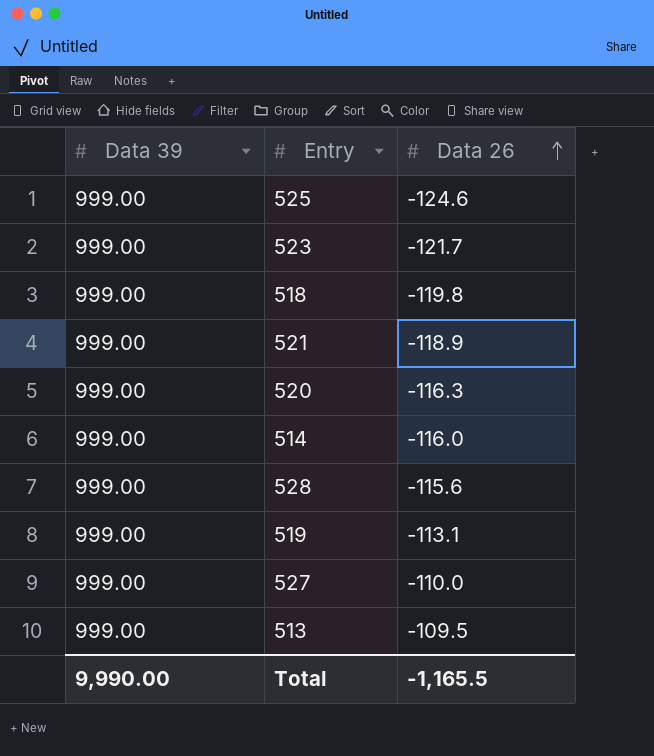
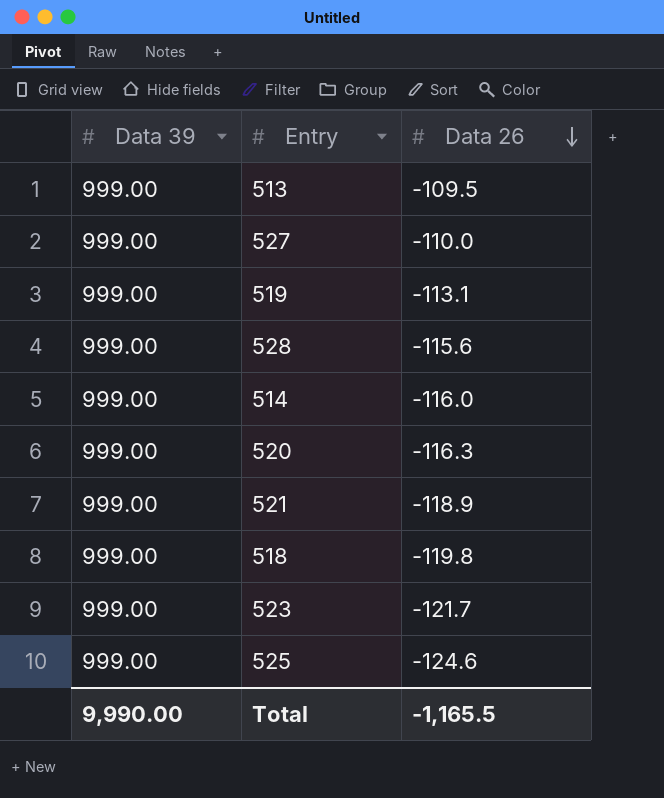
row order: Data 26 ascending -> Data 26 descending

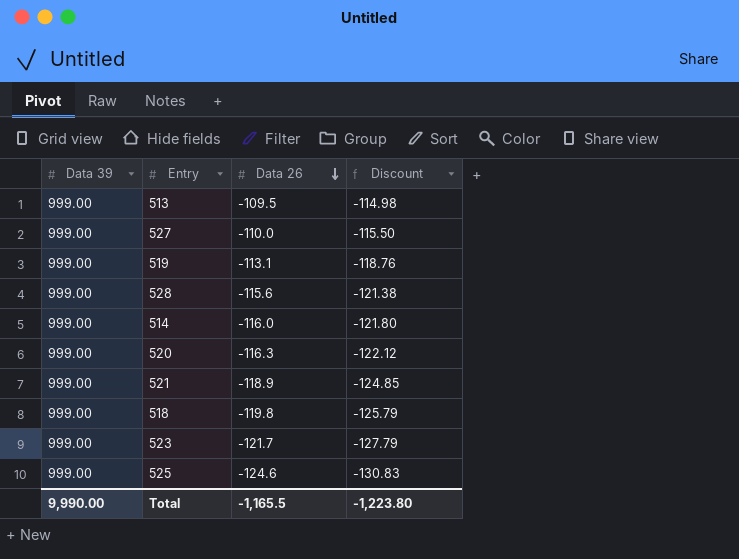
column Discount | formula: none -> [Data 26] * 1.05

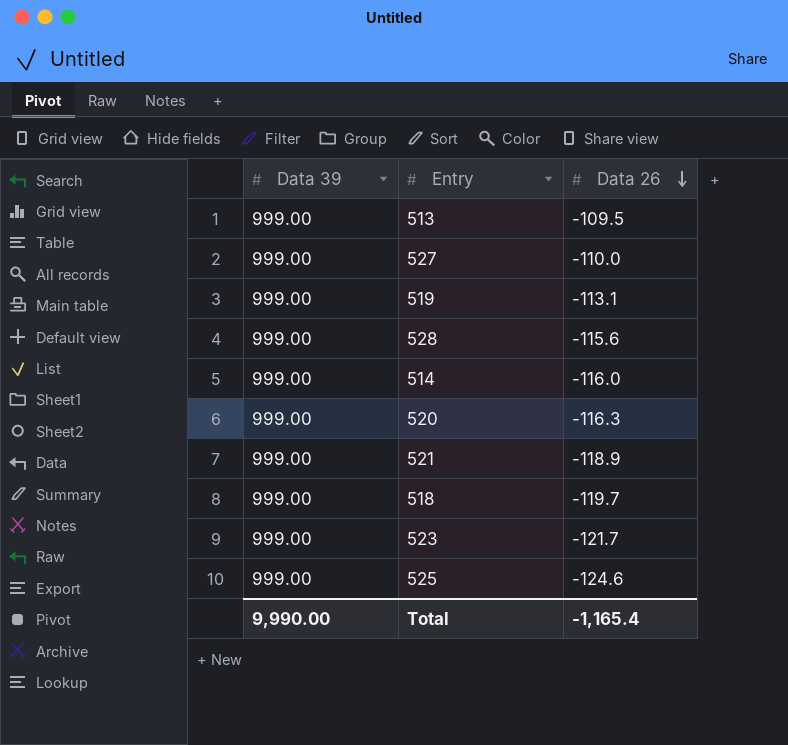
column Discount | formula: [Data 26] * 1.05 -> none
518 | Data 26: -119.8 -> -119.7
Total | Data 26: -1,165.5 -> -1,165.4

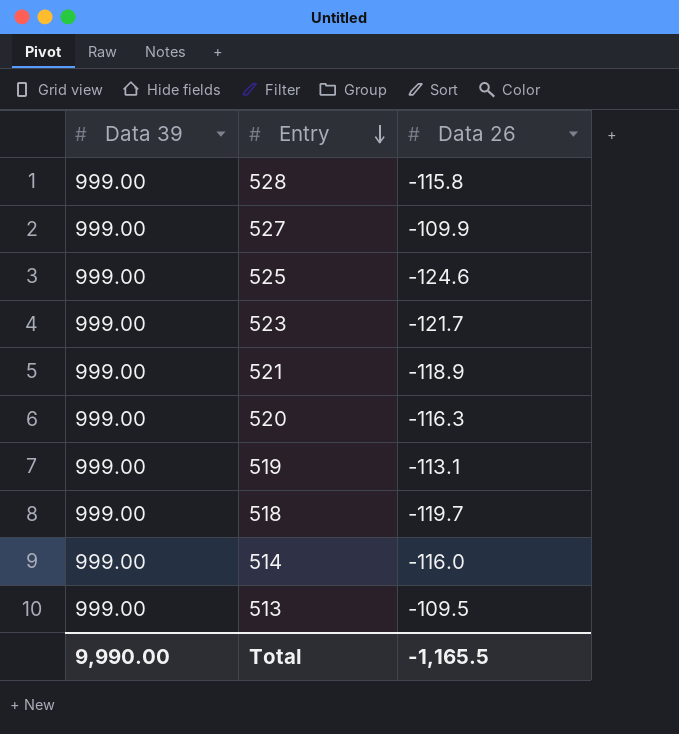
row order: Data 26 descending -> Entry descending
528 | Data 26: -115.6 -> -115.8
527 | Data 26: -110.0 -> -109.9
Total | Data 26: -1,165.4 -> -1,165.5

